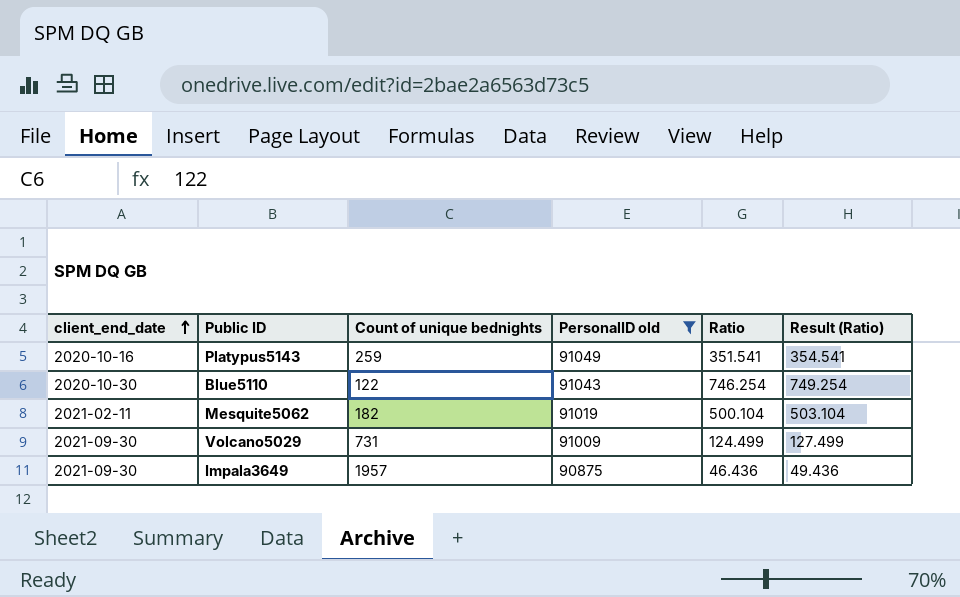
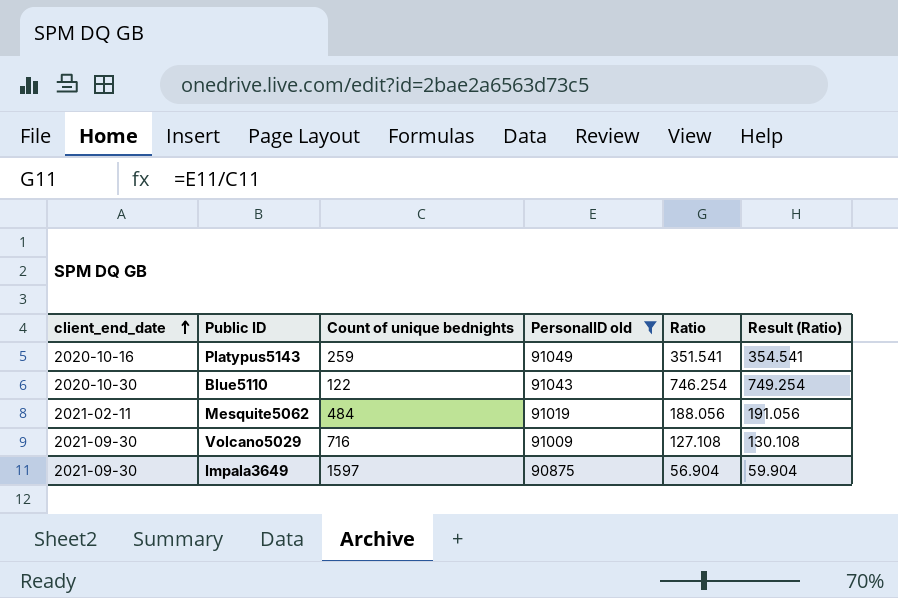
Mesquite5062 | Count of unique bednights: 182 -> 484
Mesquite5062 | Ratio: 500.104 -> 188.056
Mesquite5062 | Result (Ratio): 503.104 -> 191.056
Volcano5029 | Count of unique bednights: 731 -> 716
Volcano5029 | Ratio: 124.499 -> 127.108
Volcano5029 | Result (Ratio): 127.499 -> 130.108
Impala3649 | Count of unique bednights: 1957 -> 1597
Impala3649 | Ratio: 46.436 -> 56.904
Impala3649 | Result (Ratio): 49.436 -> 59.904

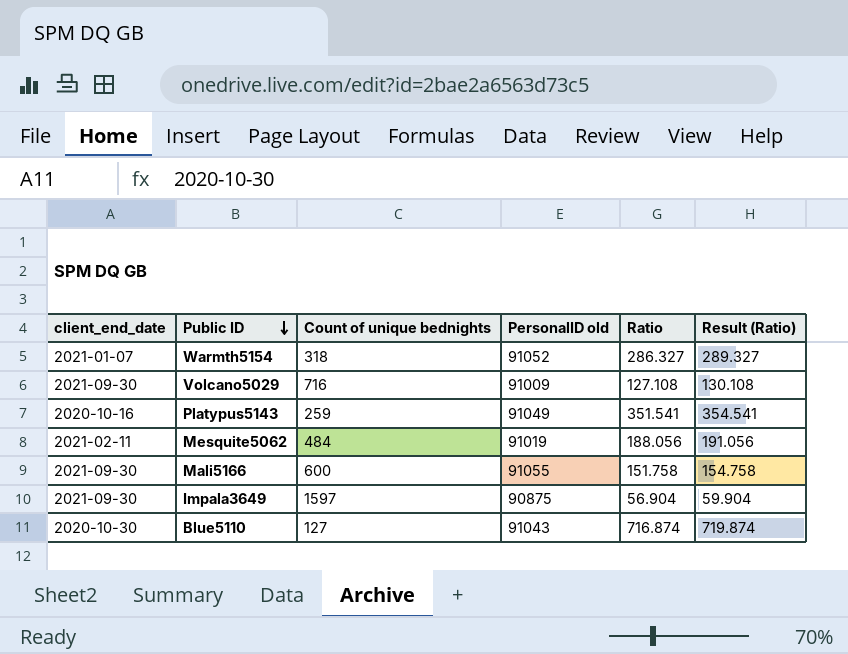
filter: PersonalID old <= 91049 -> none
row order: client_end_date ascending -> Public ID descending
Blue5110 | Count of unique bednights: 122 -> 127
Blue5110 | Ratio: 746.254 -> 716.874
Blue5110 | Result (Ratio): 749.254 -> 719.874

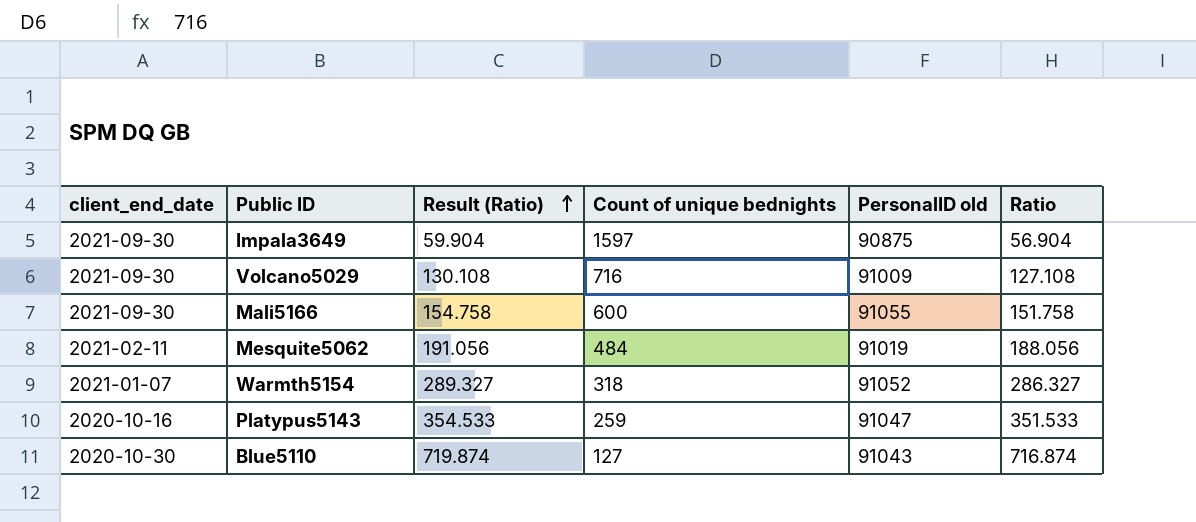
row order: Public ID descending -> Result (Ratio) ascending
column Result (Ratio) | position: 6 -> 3
Platypus5143 | Result (Ratio): 354.541 -> 354.533
Platypus5143 | PersonalID old: 91049 -> 91047
Platypus5143 | Ratio: 351.541 -> 351.533

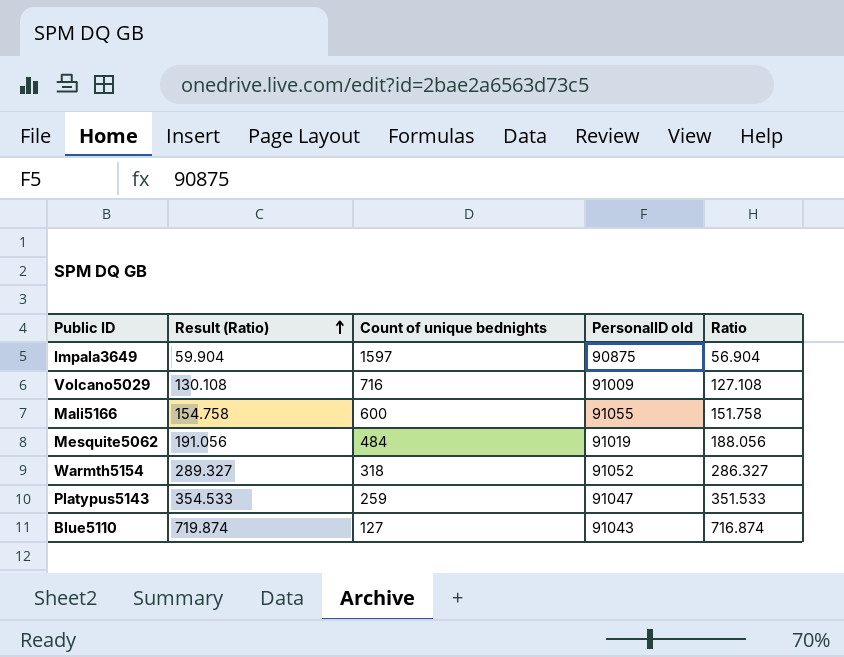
column client_end_date | position: 1 -> none

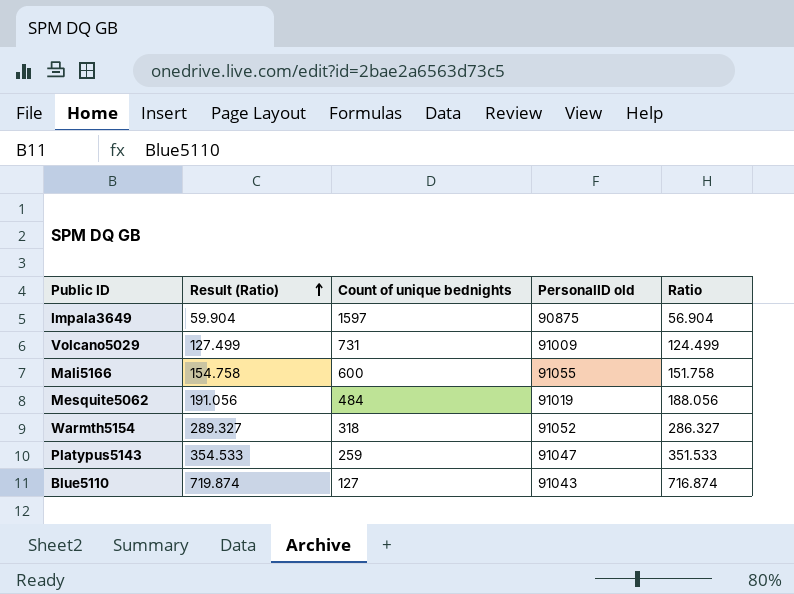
Volcano5029 | Result (Ratio): 130.108 -> 127.499
Volcano5029 | Count of unique bednights: 716 -> 731
Volcano5029 | Ratio: 127.108 -> 124.499

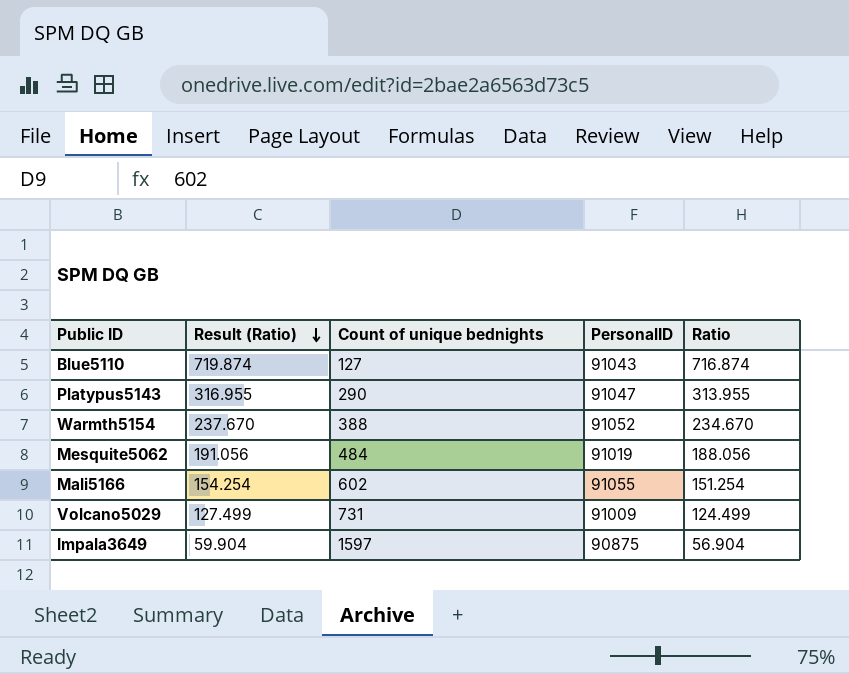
row order: Result (Ratio) ascending -> Result (Ratio) descending
column name: PersonalID old -> PersonalID
Platypus5143 | Result (Ratio): 354.533 -> 316.955
Platypus5143 | Count of unique bednights: 259 -> 290
Platypus5143 | Ratio: 351.533 -> 313.955
Warmth5154 | Result (Ratio): 289.327 -> 237.670
Warmth5154 | Count of unique bednights: 318 -> 388
Warmth5154 | Ratio: 286.327 -> 234.670
Mali5166 | Result (Ratio): 154.758 -> 154.254
Mali5166 | Count of unique bednights: 600 -> 602
Mali5166 | Ratio: 151.758 -> 151.254

